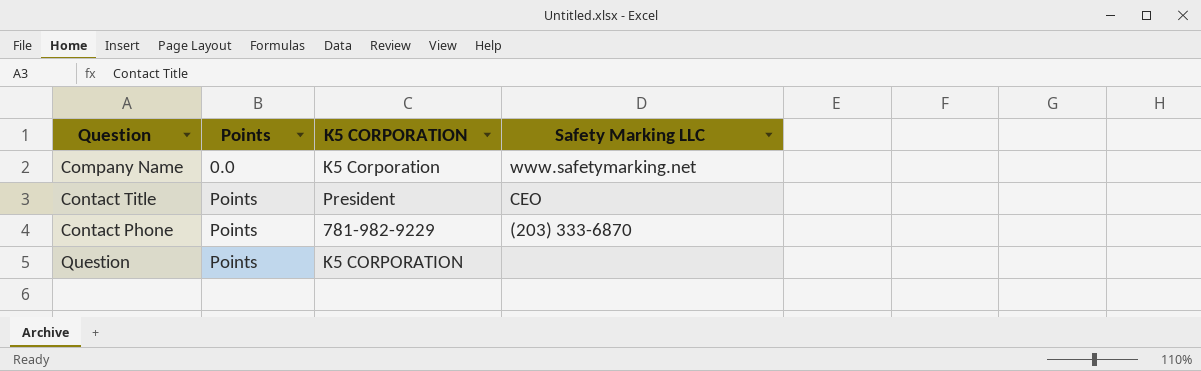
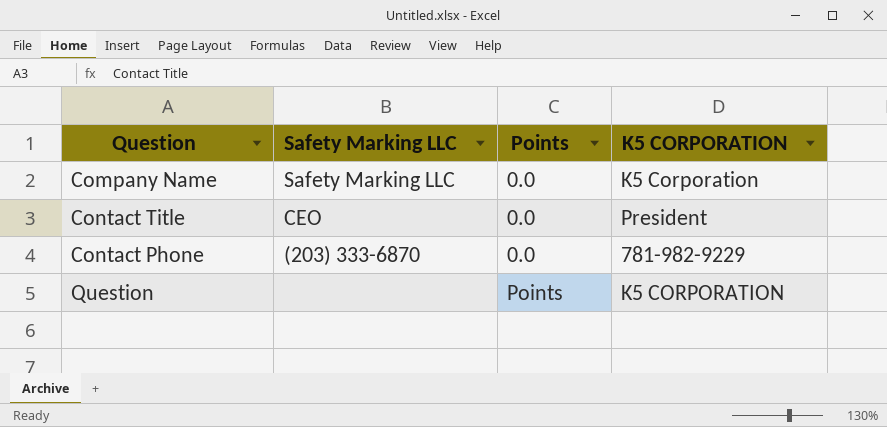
column Safety Marking LLC | position: 4 -> 2
Company Name | Safety Marking LLC: www.safetymarking.net -> Safety Marking LLC
Contact Title | Points: Points -> 0.0
Contact Phone | Points: Points -> 0.0

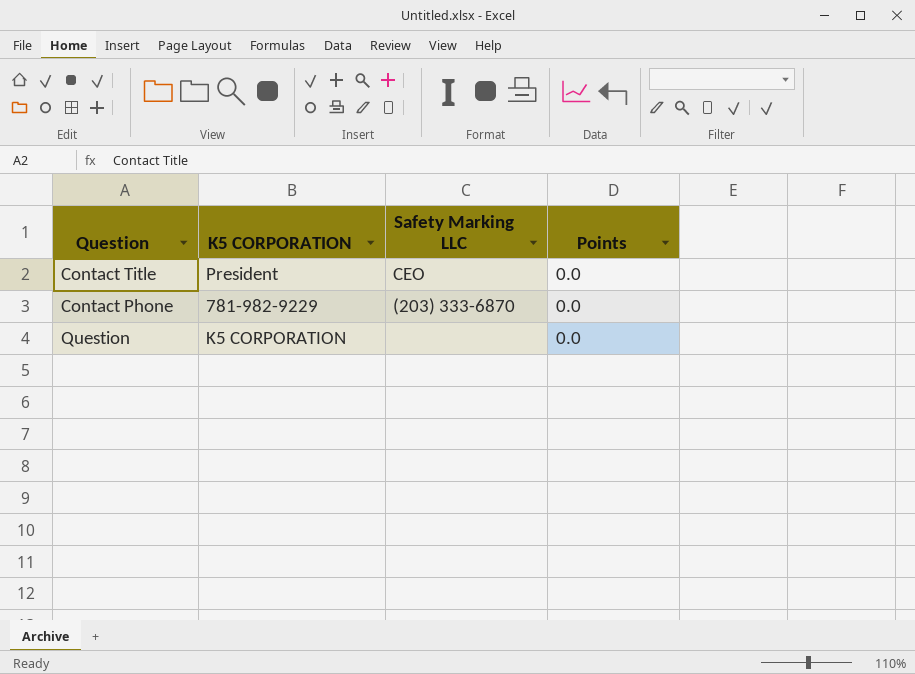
column K5 CORPORATION | position: 4 -> 2
row Company Name: Safety Marking LLC | 0.0 | K5 Corporation -> none
Question | Points: Points -> 0.0

